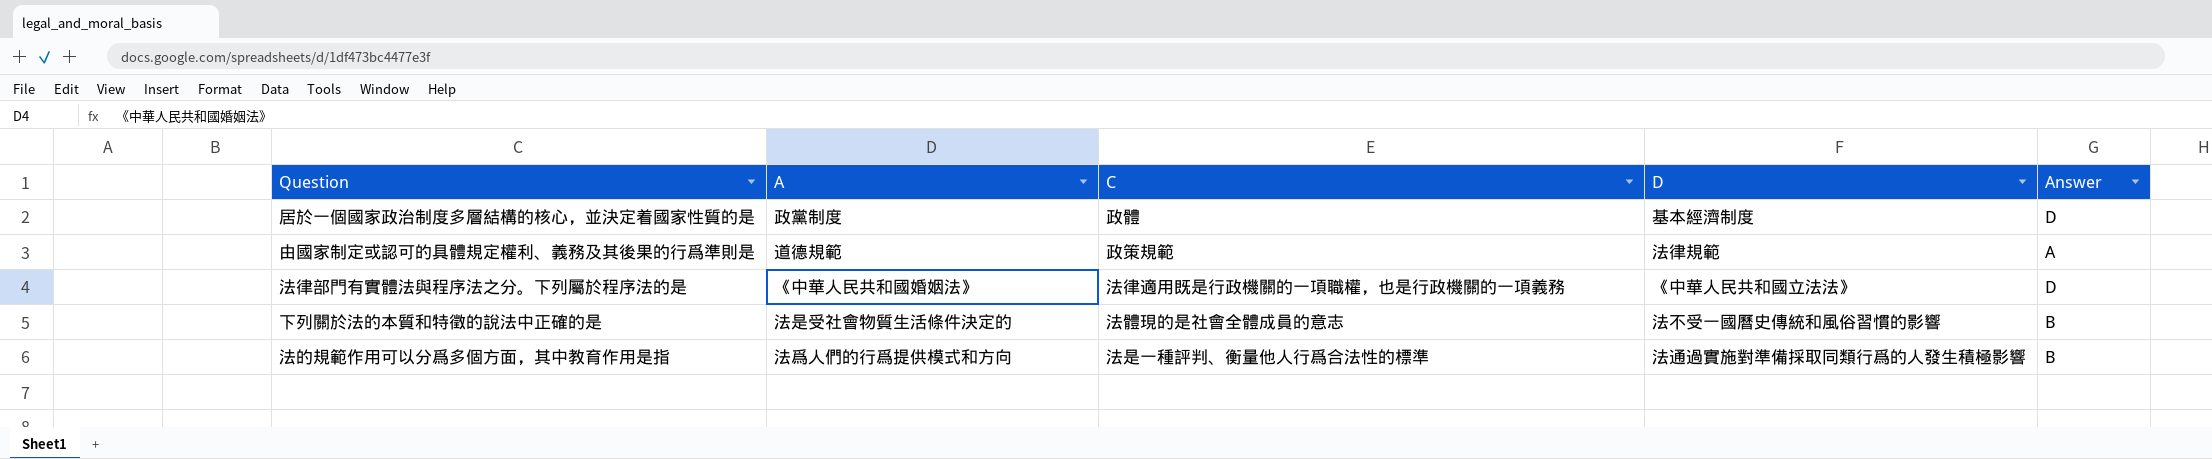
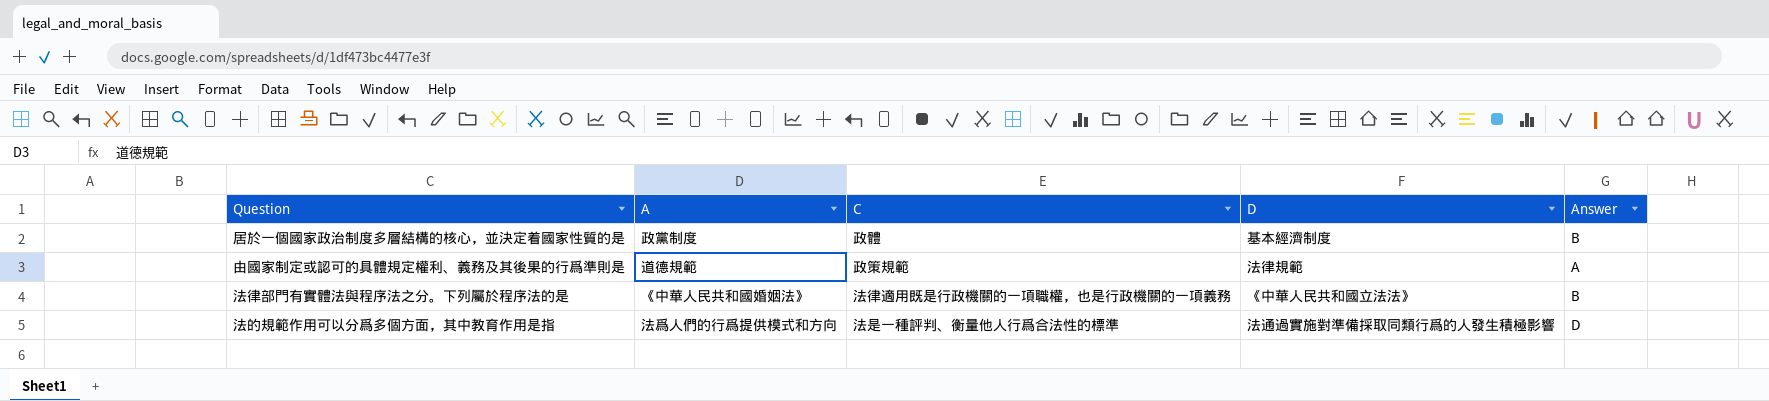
row 下列關於法的本質和特徵的說法中正確的是: 法是受社會物質生活條件決定的 | 法體現的是社會全體成員的意志 | 法不受一國曆史傳統和風俗習慣的影響 | B -> none
居於一個國家政治制度多層結構的核心，並決定着國家性質的是 | Answer: D -> B
法律部門有實體法與程序法之分。下列屬於程序法的是 | Answer: D -> B
法的規範作用可以分爲多個方面，其中教育作用是指 | Answer: B -> D

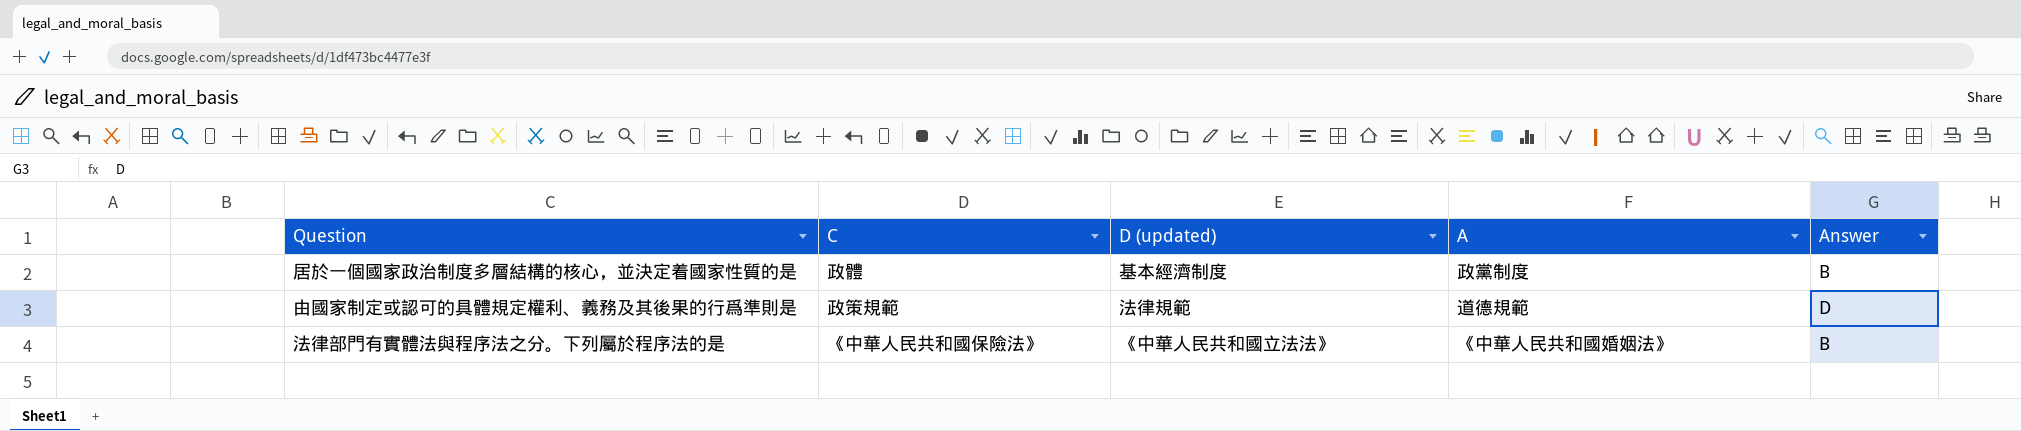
column name: D -> D (updated)
column A | position: 2 -> 4
row 法的規範作用可以分爲多個方面，其中教育作用是指: 法爲人們的行爲提供模式和方向 | 法是一種評判、衡量他人行爲合法性的標準 | 法通過實施對準備採取同類行爲的人發生積極影響 | D -> none
由國家制定或認可的具體規定權利、義務及其後果的行爲準則是 | Answer: A -> D
法律部門有實體法與程序法之分。下列屬於程序法的是 | C: 法律適用既是行政機關的一項職權，也是行政機關的一項義務 -> 《中華人民共和國保險法》

